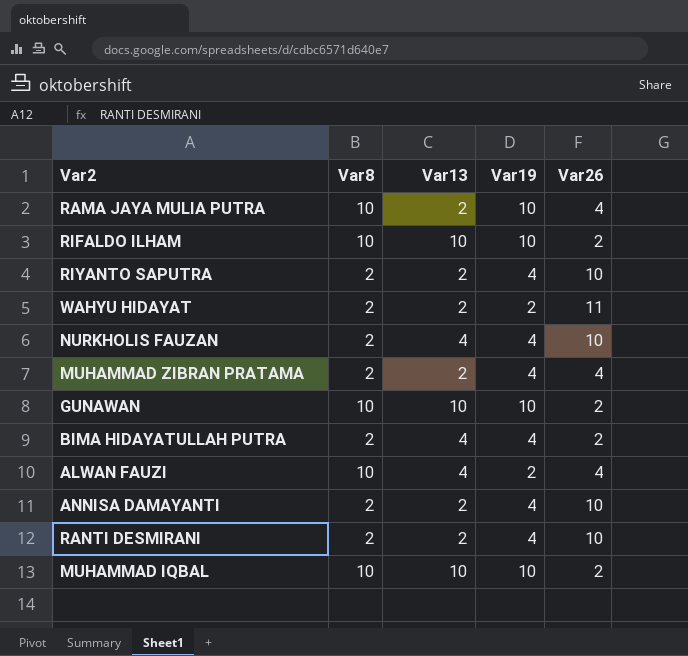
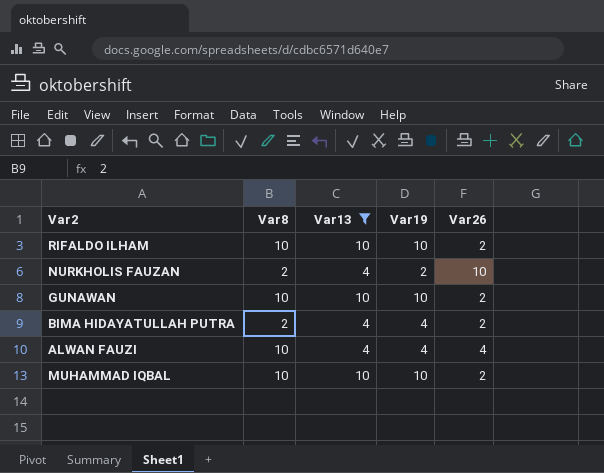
filter: none -> Var13 != 2
NURKHOLIS FAUZAN | Var19: 4 -> 2
ALWAN FAUZI | Var19: 2 -> 4

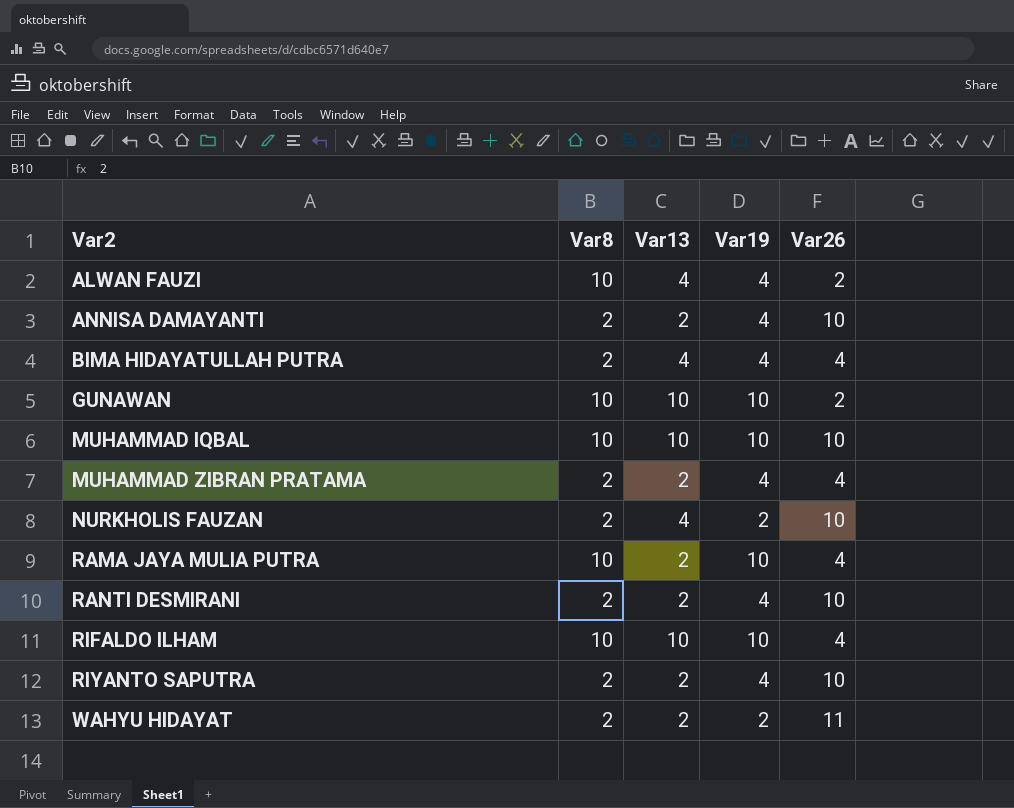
filter: Var13 != 2 -> none
row order: none -> Var2 ascending
ALWAN FAUZI | Var26: 4 -> 2
BIMA HIDAYATULLAH PUTRA | Var26: 2 -> 4
MUHAMMAD IQBAL | Var26: 2 -> 10
RIFALDO ILHAM | Var26: 2 -> 4

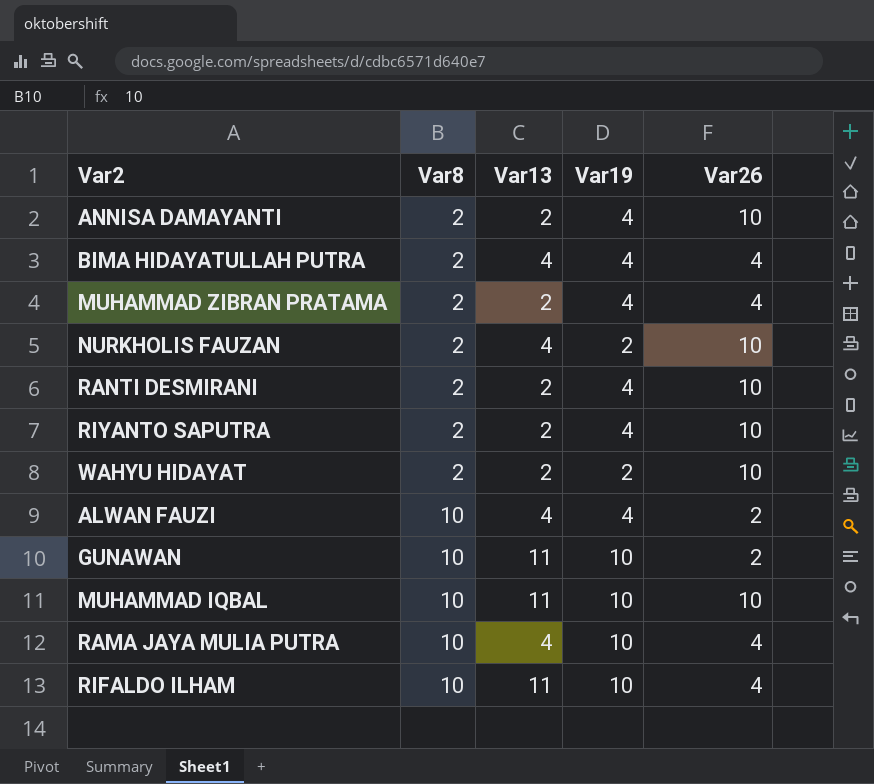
row order: Var2 ascending -> Var8 ascending
WAHYU HIDAYAT | Var26: 11 -> 10
GUNAWAN | Var13: 10 -> 11
MUHAMMAD IQBAL | Var13: 10 -> 11
RAMA JAYA MULIA PUTRA | Var13: 2 -> 4
RIFALDO ILHAM | Var13: 10 -> 11

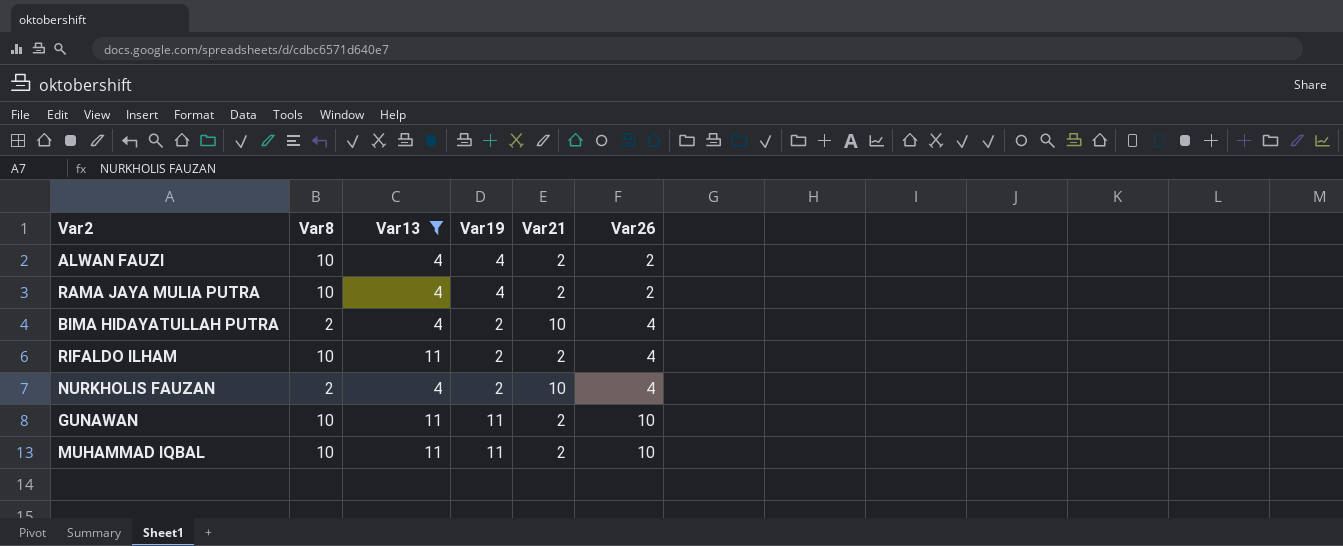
filter: none -> Var13 != 2
row order: Var8 ascending -> Var26 ascending
column Var21 | position: none -> 5
RAMA JAYA MULIA PUTRA | Var19: 10 -> 4
RAMA JAYA MULIA PUTRA | Var26: 4 -> 2
BIMA HIDAYATULLAH PUTRA | Var19: 4 -> 2
RIFALDO ILHAM | Var19: 10 -> 2
NURKHOLIS FAUZAN | Var26: 10 -> 4
GUNAWAN | Var19: 10 -> 11
GUNAWAN | Var26: 2 -> 10
MUHAMMAD IQBAL | Var19: 10 -> 11

